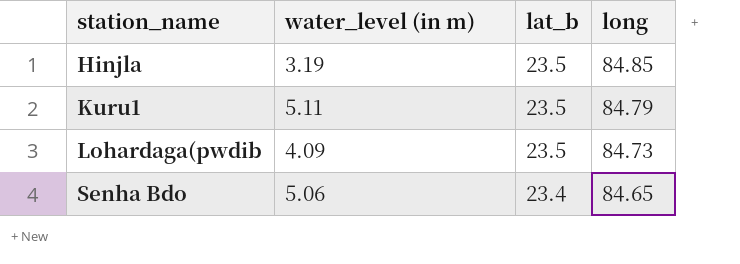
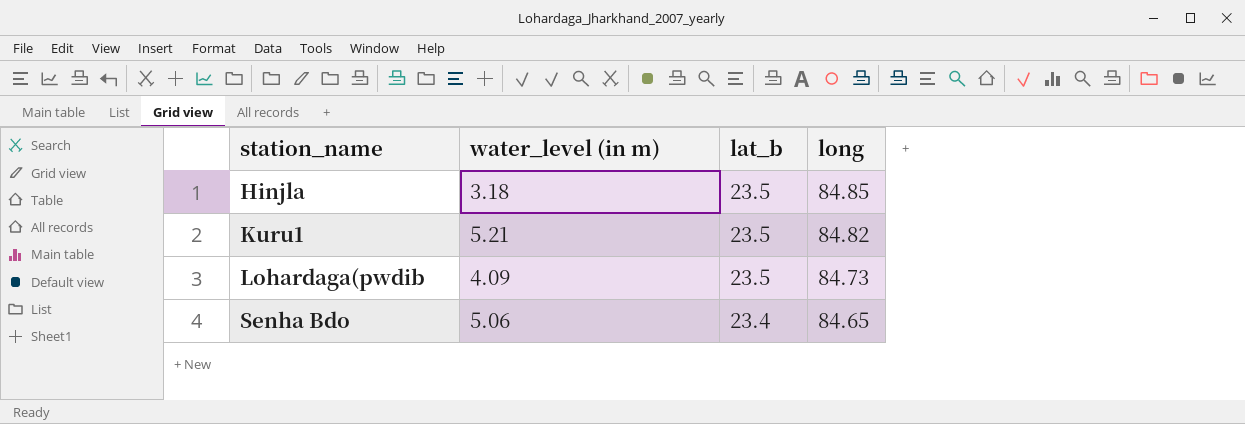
Hinjla | water_level (in m): 3.19 -> 3.18
Kuru1 | water_level (in m): 5.11 -> 5.21
Kuru1 | long: 84.79 -> 84.82

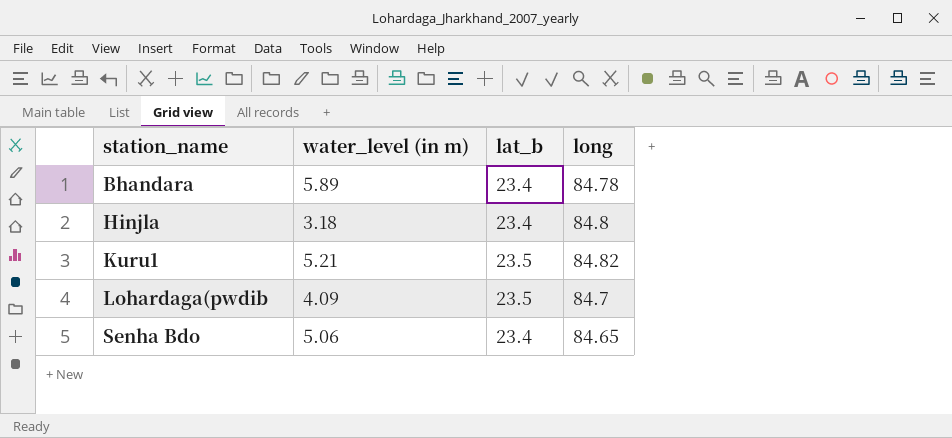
row Bhandara: none -> 5.89 | 23.4 | 84.78
Hinjla | lat_b: 23.5 -> 23.4
Hinjla | long: 84.85 -> 84.8
Lohardaga(pwdib | long: 84.73 -> 84.7

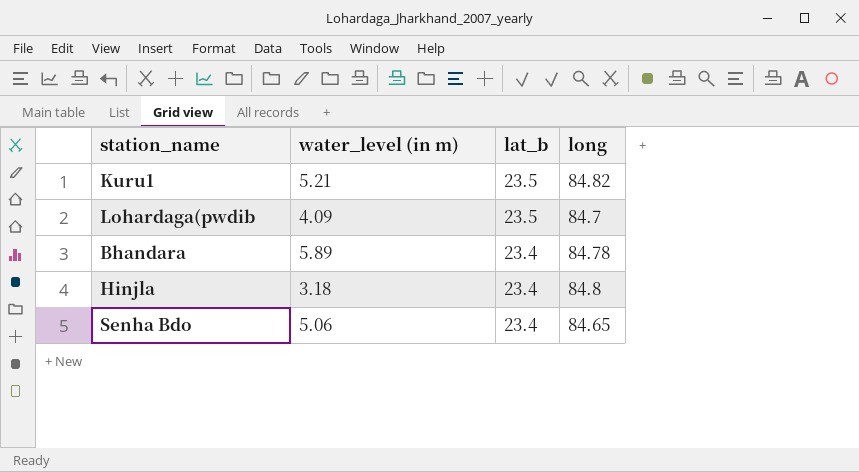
row order: station_name ascending -> lat_b descending

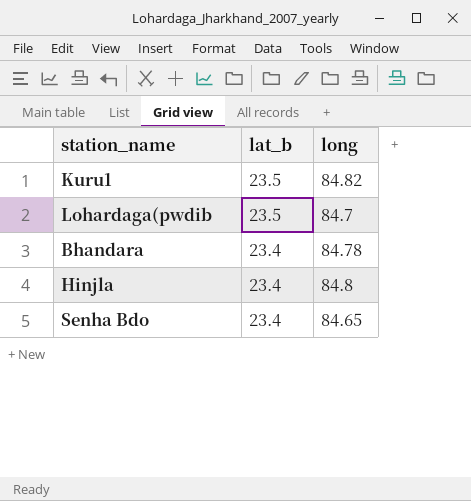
column water_level (in m) | position: 2 -> none

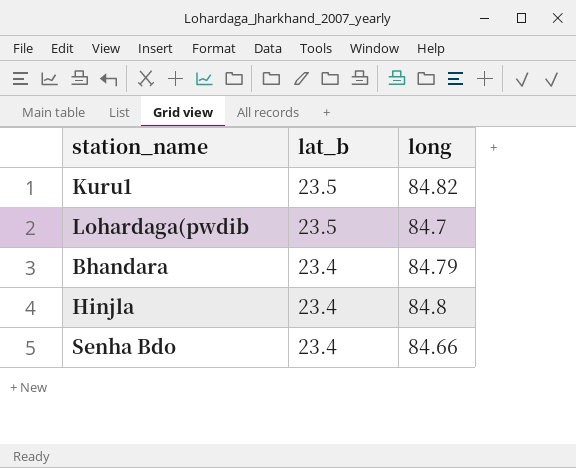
Bhandara | long: 84.78 -> 84.79
Senha Bdo | long: 84.65 -> 84.66

